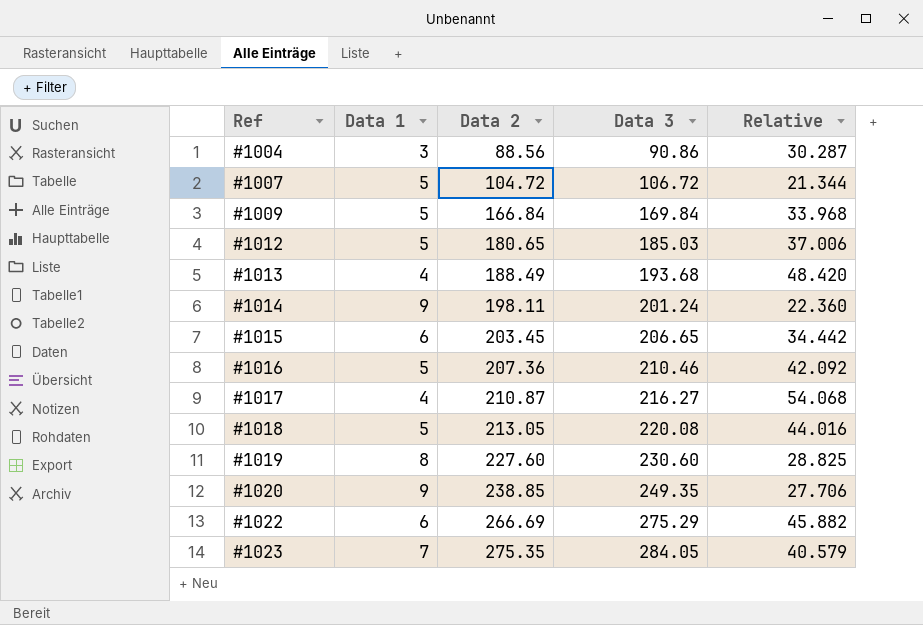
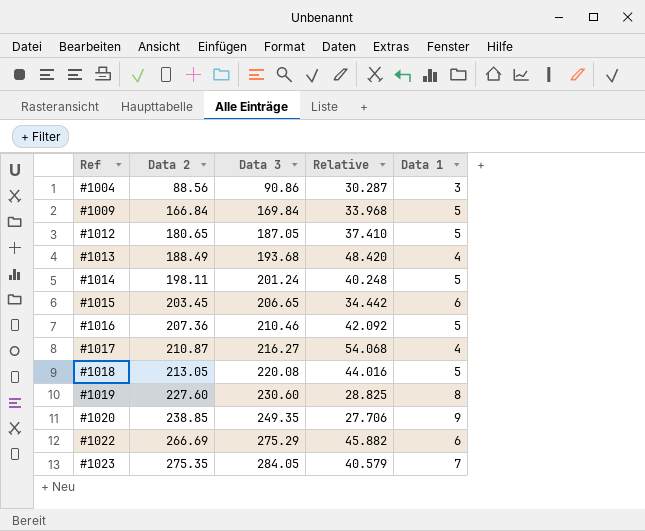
column Data 1 | position: 2 -> 5
row #1007: 5 | 104.72 | 106.72 | 21.344 -> none
#1012 | Data 3: 185.03 -> 187.05
#1012 | Relative: 37.006 -> 37.410
#1014 | Relative: 22.360 -> 40.248
#1014 | Data 1: 9 -> 5

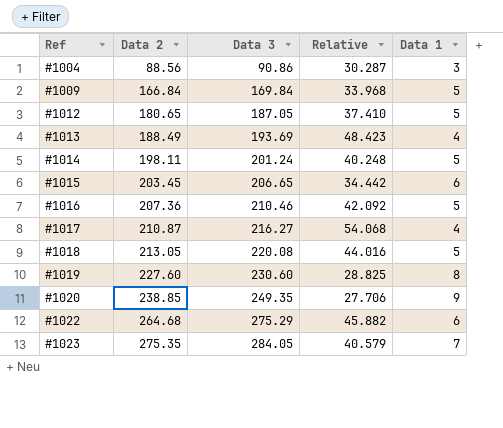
#1013 | Data 3: 193.68 -> 193.69
#1013 | Relative: 48.420 -> 48.423
#1022 | Data 2: 266.69 -> 264.68

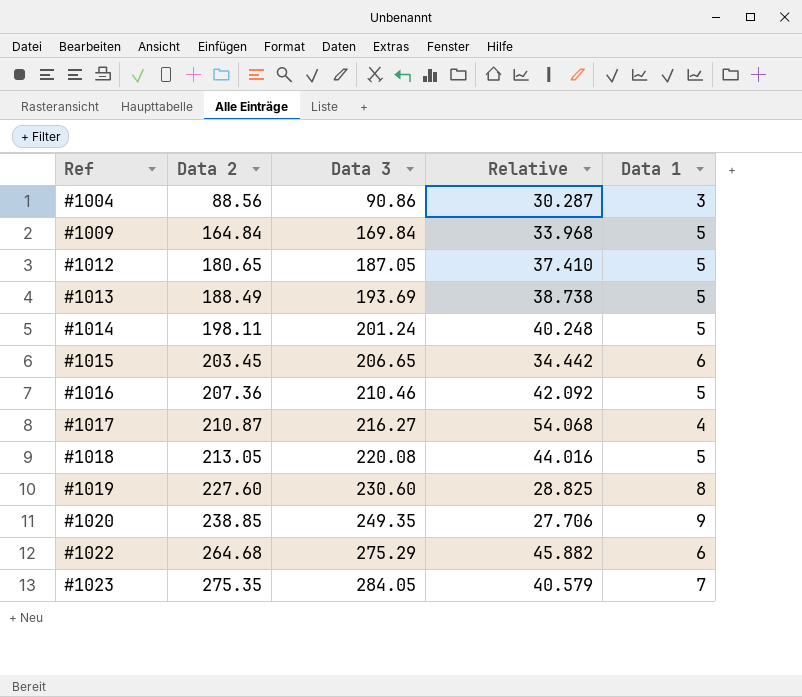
#1009 | Data 2: 166.84 -> 164.84
#1013 | Relative: 48.423 -> 38.738
#1013 | Data 1: 4 -> 5

